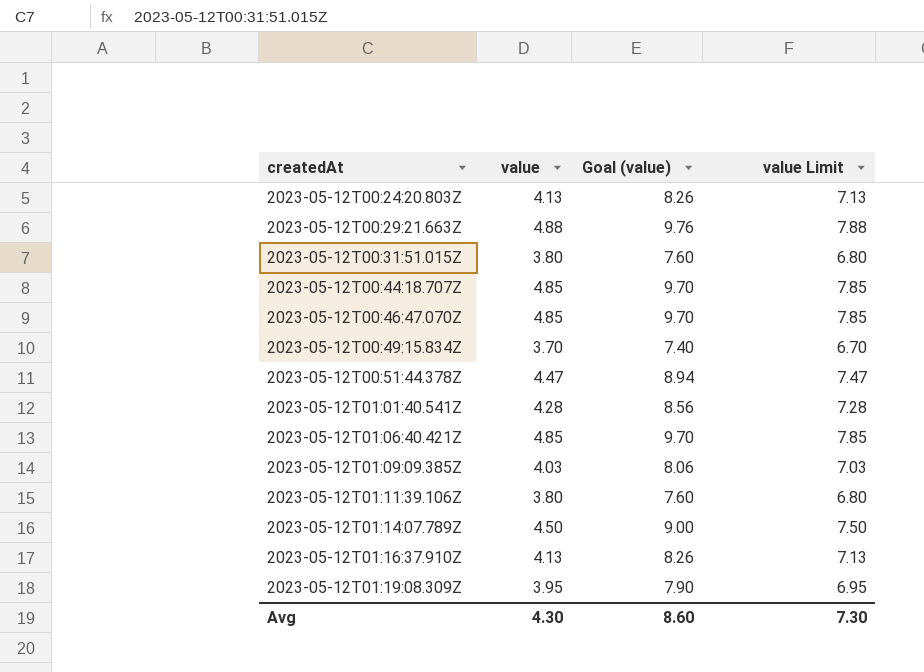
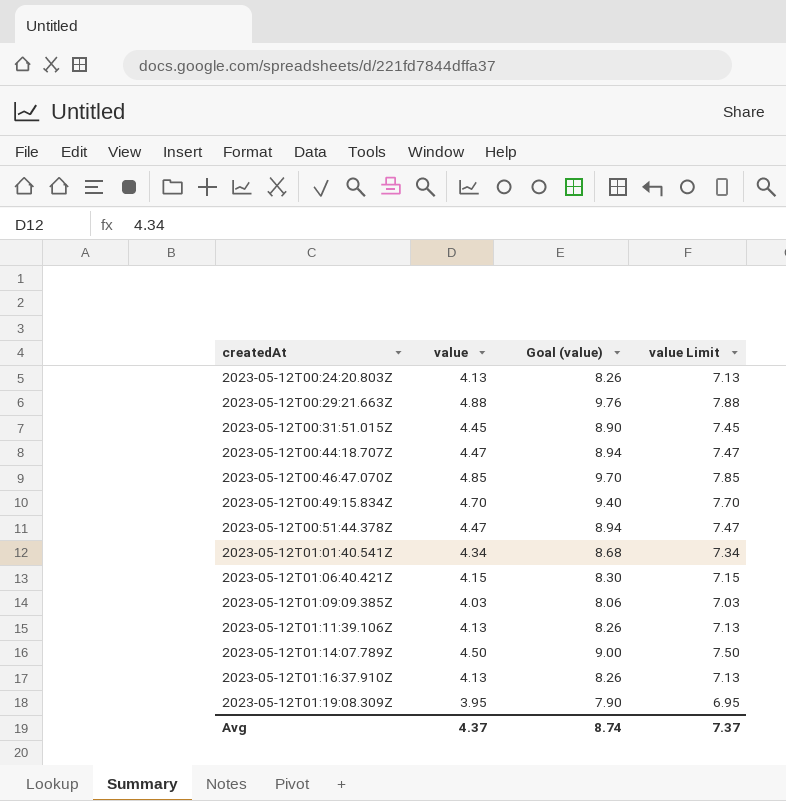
2023-05-12T00:31:51.015Z | value: 3.80 -> 4.45
2023-05-12T00:31:51.015Z | Goal (value): 7.60 -> 8.90
2023-05-12T00:31:51.015Z | value Limit: 6.80 -> 7.45
2023-05-12T00:44:18.707Z | value: 4.85 -> 4.47
2023-05-12T00:44:18.707Z | Goal (value): 9.70 -> 8.94
2023-05-12T00:44:18.707Z | value Limit: 7.85 -> 7.47
2023-05-12T00:49:15.834Z | value: 3.70 -> 4.70
2023-05-12T00:49:15.834Z | Goal (value): 7.40 -> 9.40
2023-05-12T00:49:15.834Z | value Limit: 6.70 -> 7.70
2023-05-12T01:01:40.541Z | value: 4.28 -> 4.34
2023-05-12T01:01:40.541Z | Goal (value): 8.56 -> 8.68
2023-05-12T01:01:40.541Z | value Limit: 7.28 -> 7.34
2023-05-12T01:06:40.421Z | value: 4.85 -> 4.15
2023-05-12T01:06:40.421Z | Goal (value): 9.70 -> 8.30
2023-05-12T01:06:40.421Z | value Limit: 7.85 -> 7.15
2023-05-12T01:11:39.106Z | value: 3.80 -> 4.13
2023-05-12T01:11:39.106Z | Goal (value): 7.60 -> 8.26
2023-05-12T01:11:39.106Z | value Limit: 6.80 -> 7.13
Avg | value: 4.30 -> 4.37
Avg | Goal (value): 8.60 -> 8.74
Avg | value Limit: 7.30 -> 7.37

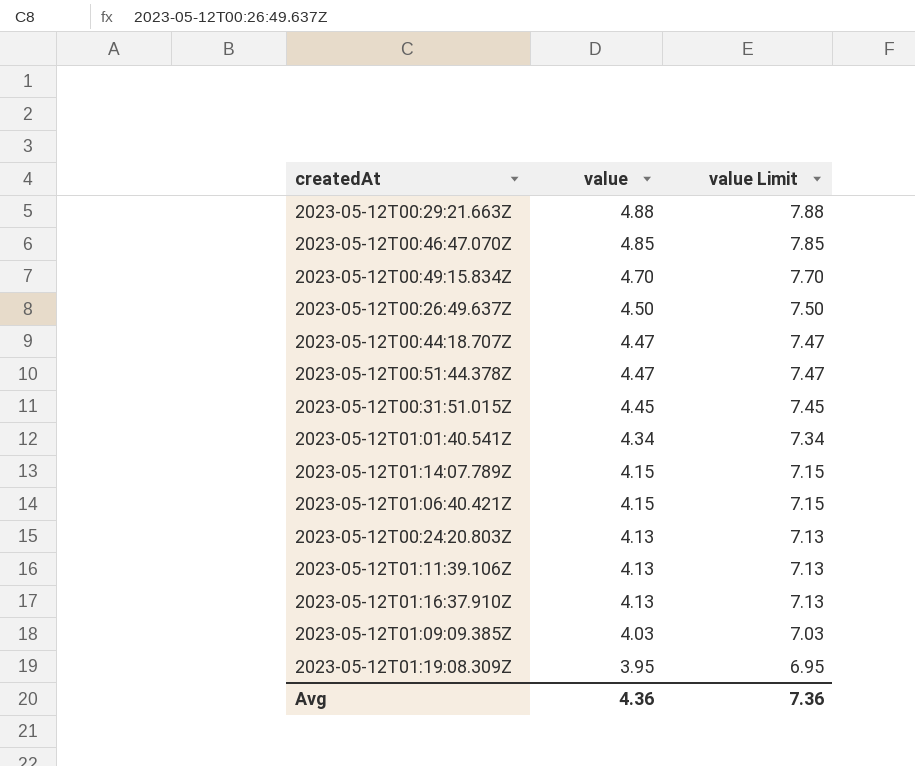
row order: createdAt ascending -> value descending
column Goal (value) | formula: [value] * 2 -> none
row 2023-05-12T00:26:49.637Z: none -> 4.50 | 7.50
2023-05-12T01:14:07.789Z | value: 4.50 -> 4.15
2023-05-12T01:14:07.789Z | value Limit: 7.50 -> 7.15
Avg | value: 4.37 -> 4.36
Avg | value Limit: 7.37 -> 7.36

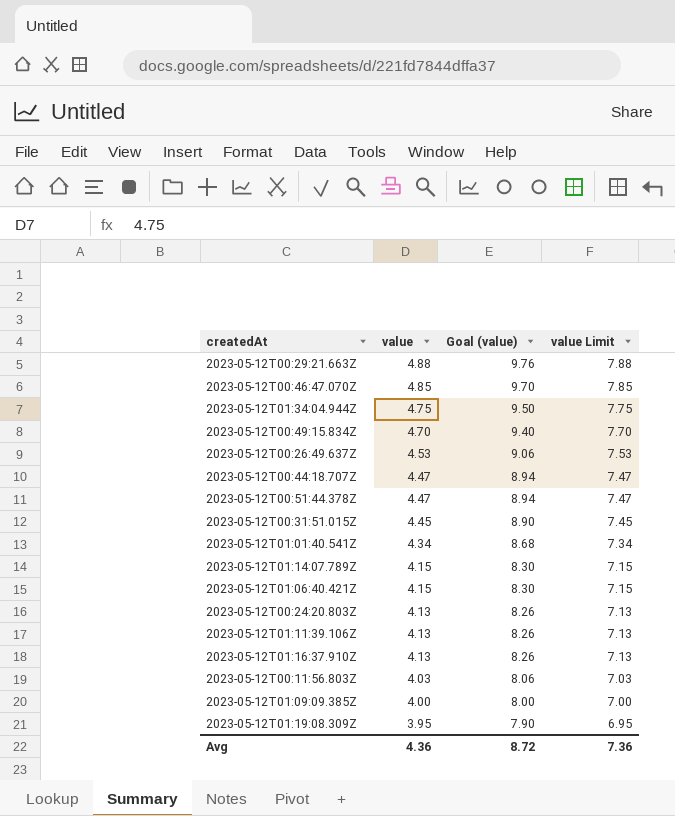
column Goal (value) | formula: none -> [value] * 2
row 2023-05-12T01:34:04.944Z: none -> 4.75 | 9.50 | 7.75
2023-05-12T00:26:49.637Z | value: 4.50 -> 4.53
2023-05-12T00:26:49.637Z | value Limit: 7.50 -> 7.53
row 2023-05-12T00:11:56.803Z: none -> 4.03 | 8.06 | 7.03
2023-05-12T01:09:09.385Z | value: 4.03 -> 4.00
2023-05-12T01:09:09.385Z | value Limit: 7.03 -> 7.00

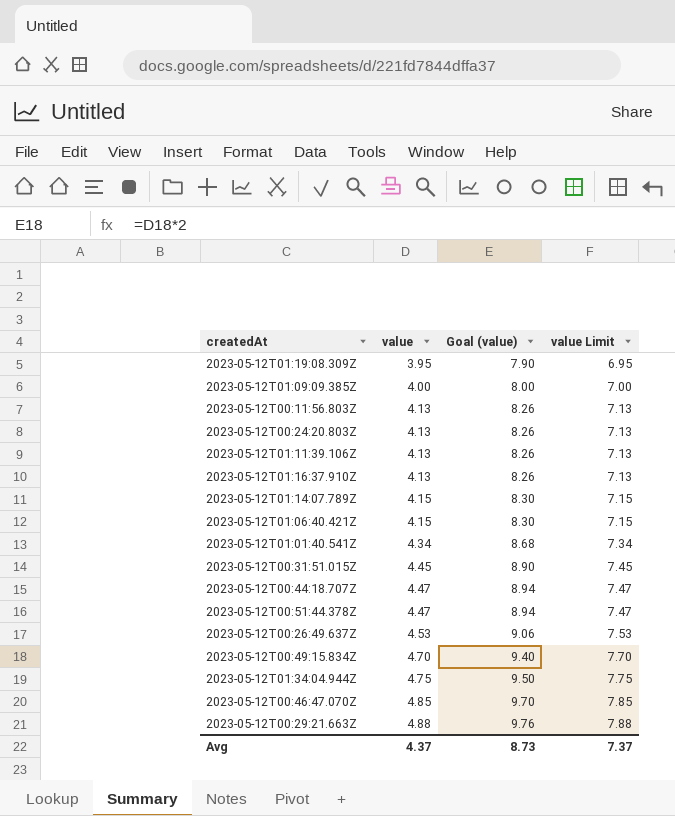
row order: value descending -> value ascending
2023-05-12T00:11:56.803Z | value: 4.03 -> 4.13
2023-05-12T00:11:56.803Z | Goal (value): 8.06 -> 8.26
2023-05-12T00:11:56.803Z | value Limit: 7.03 -> 7.13
Avg | value: 4.36 -> 4.37
Avg | Goal (value): 8.72 -> 8.73
Avg | value Limit: 7.36 -> 7.37

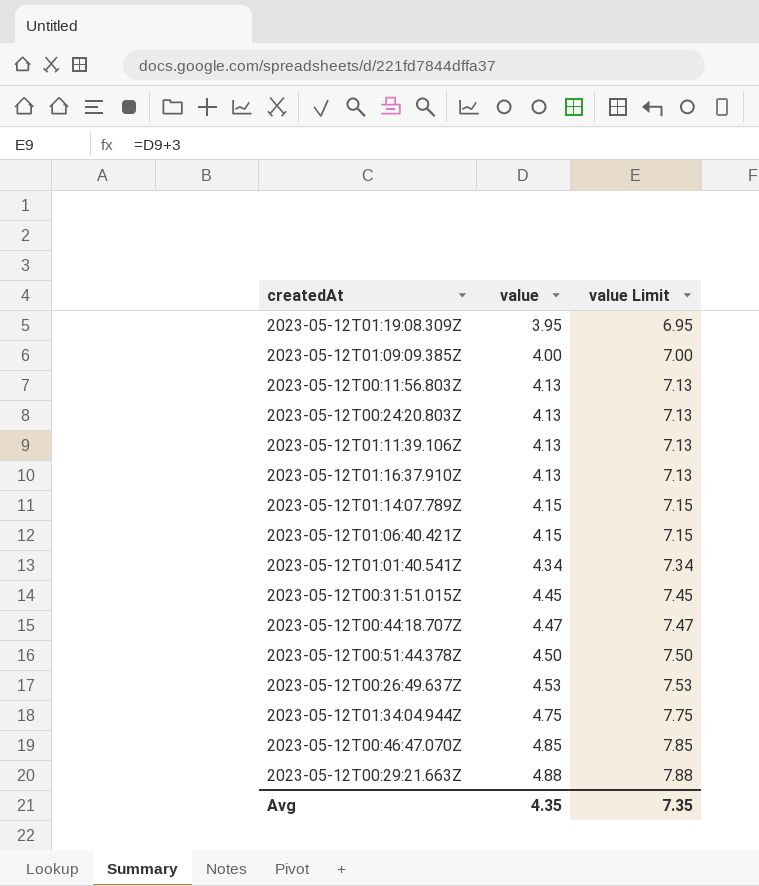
column Goal (value) | formula: [value] * 2 -> none
row 2023-05-12T00:49:15.834Z: 4.70 | 9.40 | 7.70 -> none
2023-05-12T00:51:44.378Z | value: 4.47 -> 4.50
2023-05-12T00:51:44.378Z | value Limit: 7.47 -> 7.50
Avg | value: 4.37 -> 4.35
Avg | value Limit: 7.37 -> 7.35

